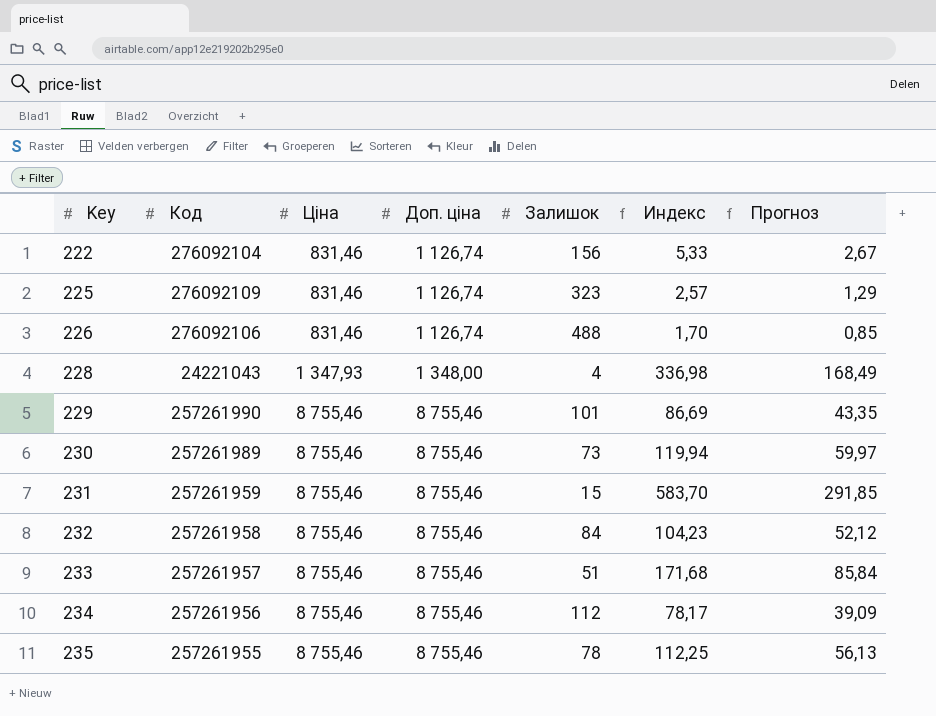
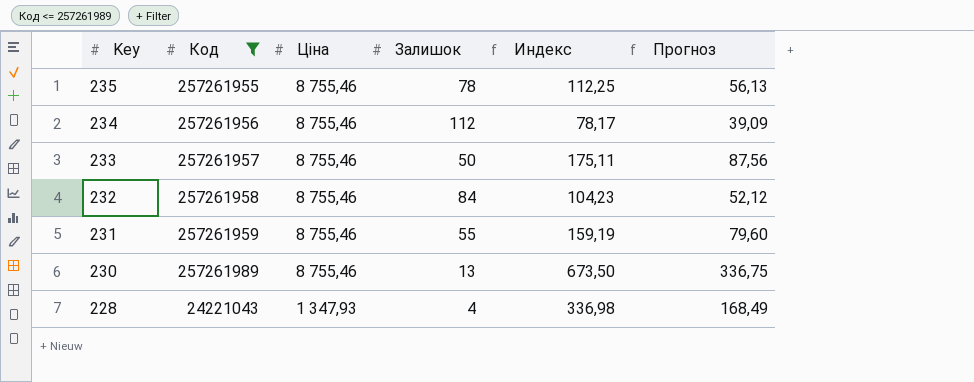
filter: none -> Код <= 257261989
row order: Key ascending -> Key descending
column Доп. ціна | position: 4 -> none
233 | Залишок: 51 -> 50
233 | Индекс: 171,68 -> 175,11
233 | Прогноз: 85,84 -> 87,56
231 | Залишок: 15 -> 55
231 | Индекс: 583,70 -> 159,19
231 | Прогноз: 291,85 -> 79,60
230 | Залишок: 73 -> 13
230 | Индекс: 119,94 -> 673,50
230 | Прогноз: 59,97 -> 336,75

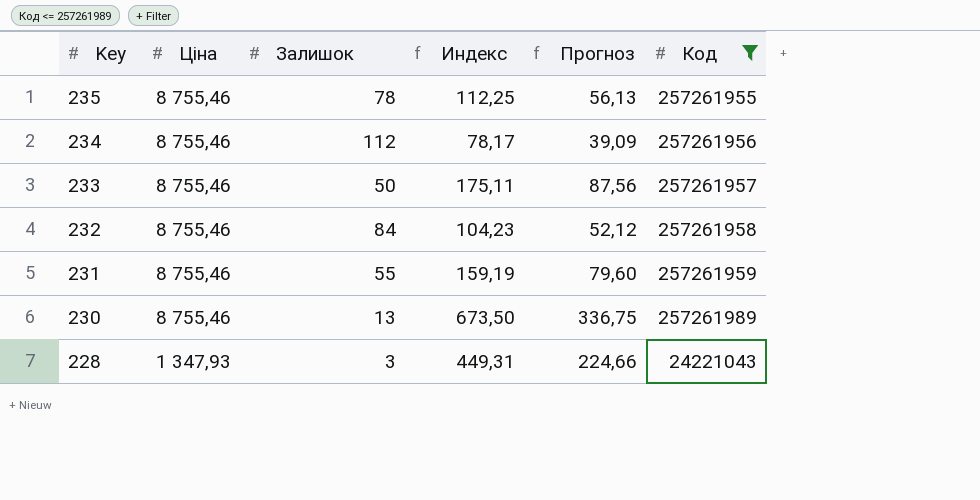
column Код | position: 2 -> 6
228 | Залишок: 4 -> 3
228 | Индекс: 336,98 -> 449,31
228 | Прогноз: 168,49 -> 224,66

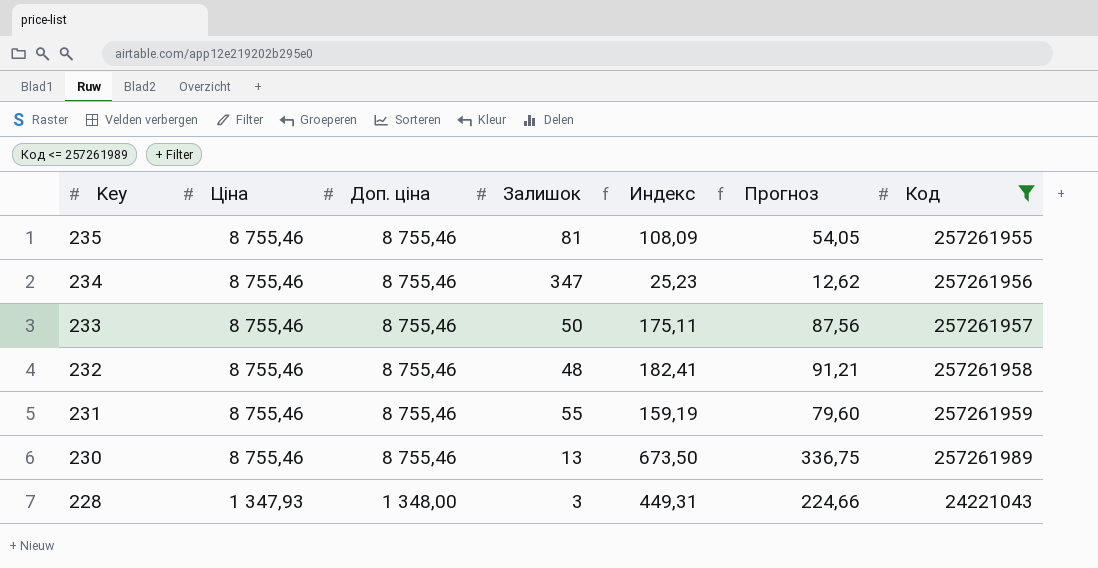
column Доп. ціна | position: none -> 3
235 | Залишок: 78 -> 81
235 | Индекс: 112,25 -> 108,09
235 | Прогноз: 56,13 -> 54,05
234 | Залишок: 112 -> 347
234 | Индекс: 78,17 -> 25,23
234 | Прогноз: 39,09 -> 12,62
232 | Залишок: 84 -> 48
232 | Индекс: 104,23 -> 182,41
232 | Прогноз: 52,12 -> 91,21

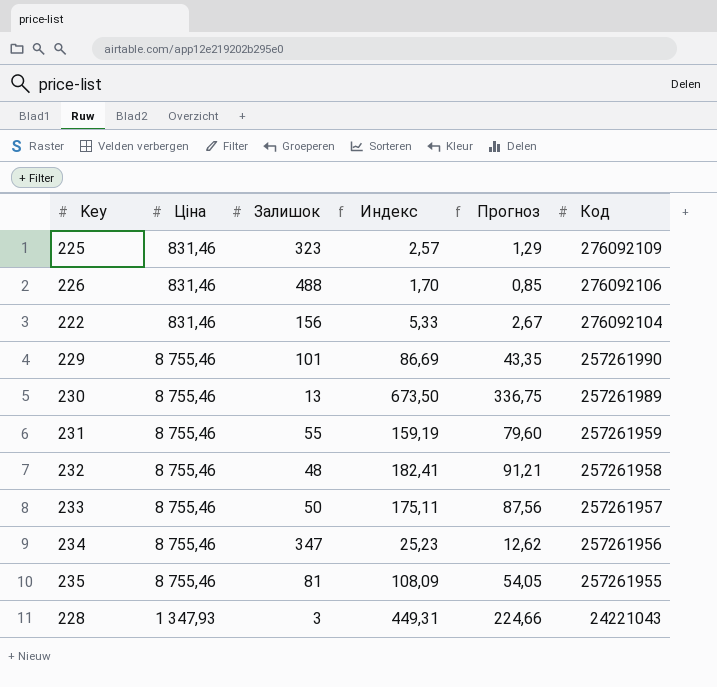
filter: Код <= 257261989 -> none
row order: Key descending -> Код descending
column Доп. ціна | position: 3 -> none

